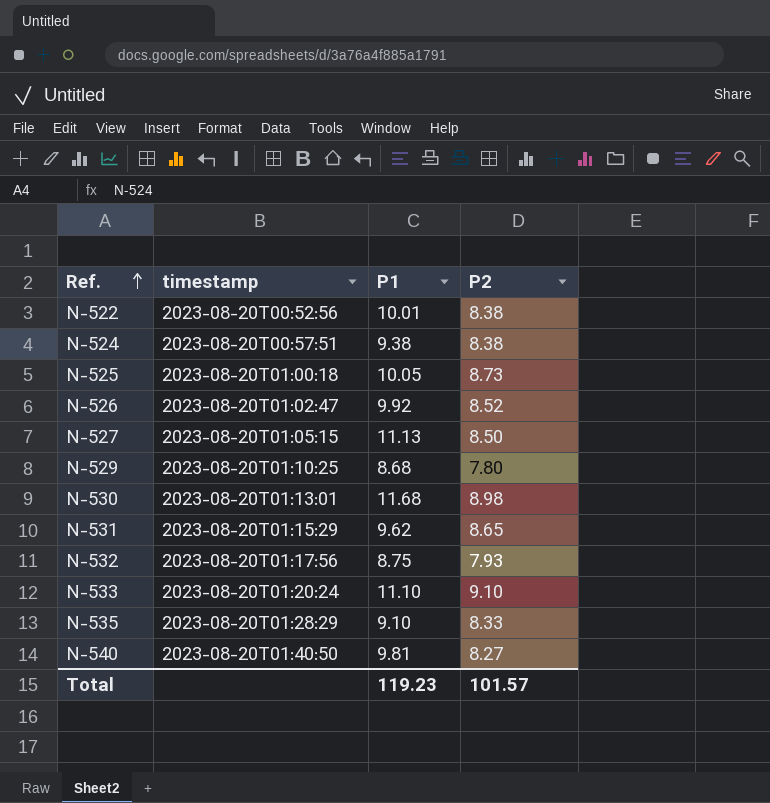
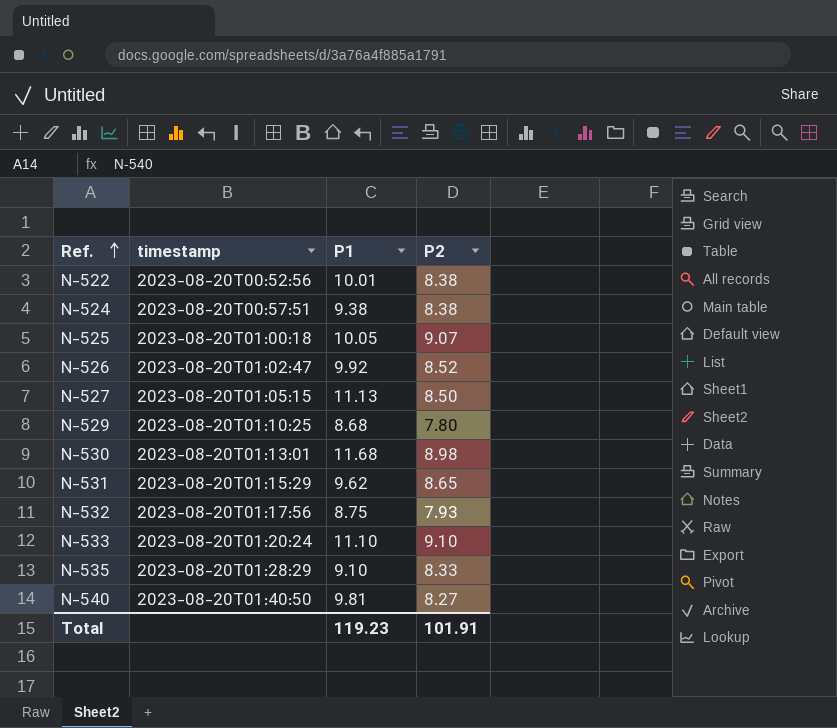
N-525 | P2: 8.73 -> 9.07
Total | P2: 101.57 -> 101.91

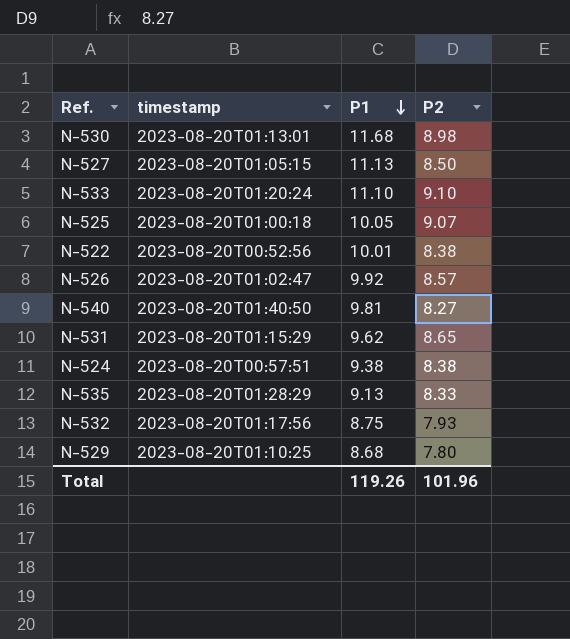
row order: Ref. ascending -> P1 descending
N-526 | P2: 8.52 -> 8.57
N-535 | P1: 9.10 -> 9.13
Total | P1: 119.23 -> 119.26
Total | P2: 101.91 -> 101.96

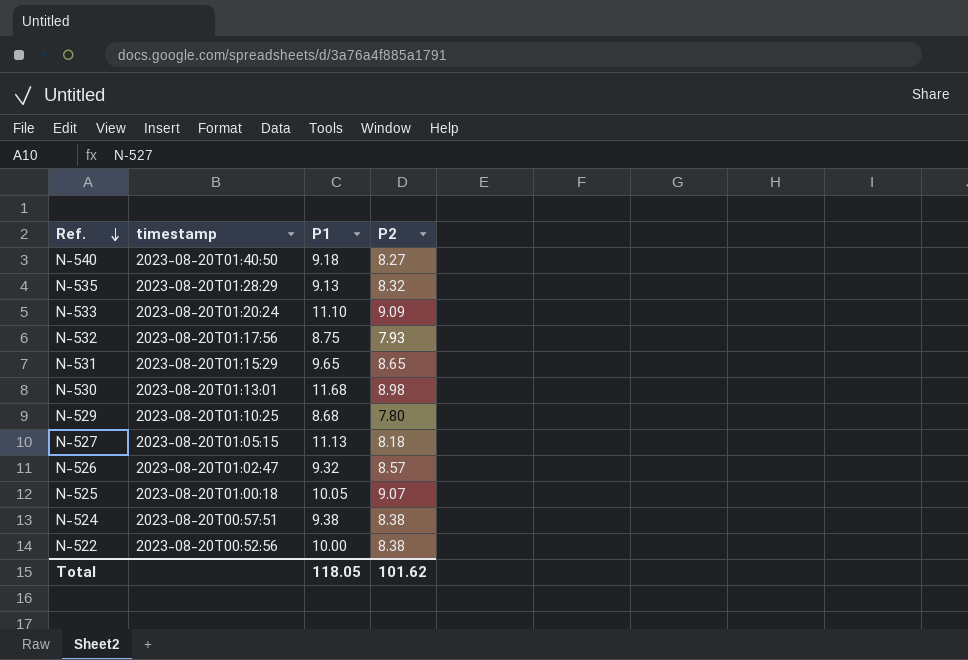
row order: P1 descending -> Ref. descending
N-540 | P1: 9.81 -> 9.18
N-535 | P2: 8.33 -> 8.32
N-533 | P2: 9.10 -> 9.09
N-531 | P1: 9.62 -> 9.65
N-527 | P2: 8.50 -> 8.18
N-526 | P1: 9.92 -> 9.32
N-522 | P1: 10.01 -> 10.00
Total | P1: 119.26 -> 118.05
Total | P2: 101.96 -> 101.62

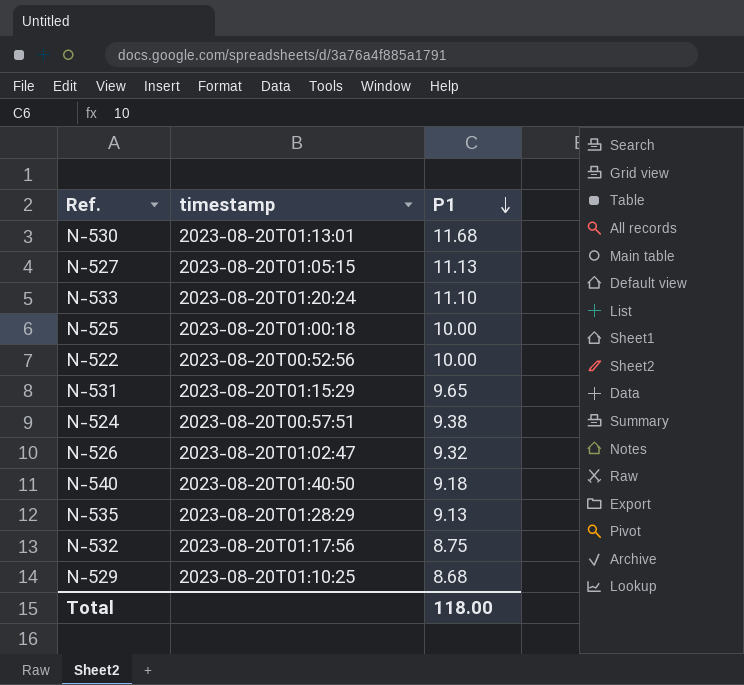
row order: Ref. descending -> P1 descending
column P2 | position: 4 -> none
N-525 | P1: 10.05 -> 10.00
Total | P1: 118.05 -> 118.00

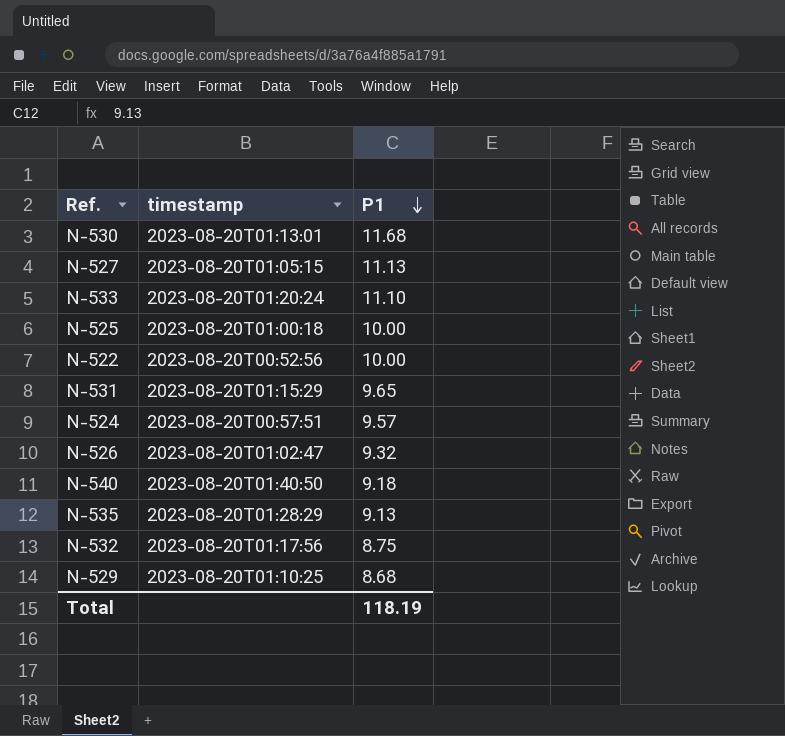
N-524 | P1: 9.38 -> 9.57
Total | P1: 118.00 -> 118.19

